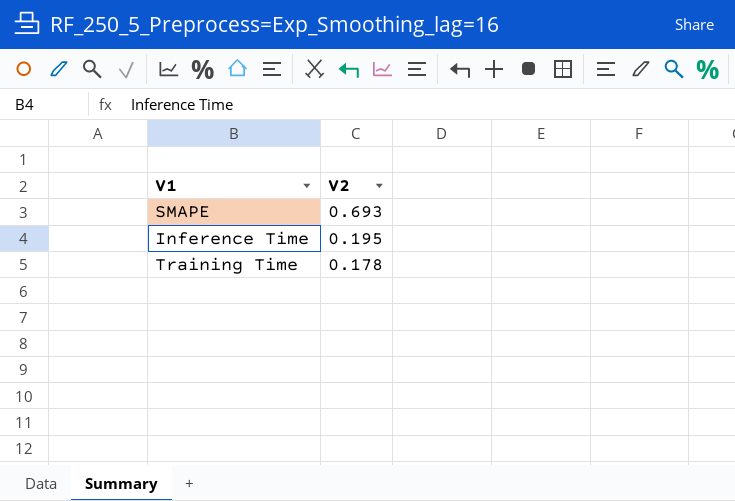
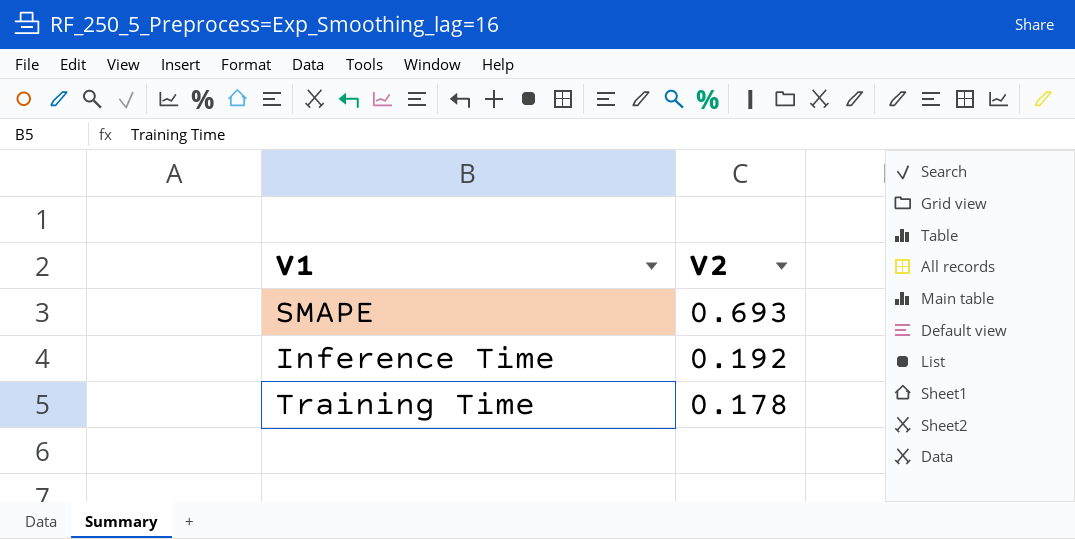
Inference Time | V2: 0.195 -> 0.192

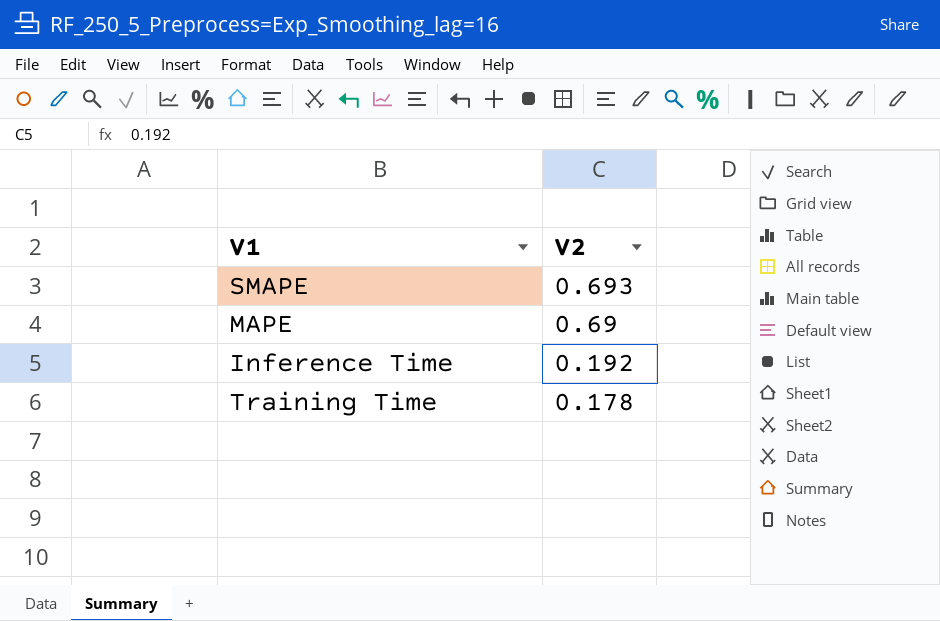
row MAPE: none -> 0.69

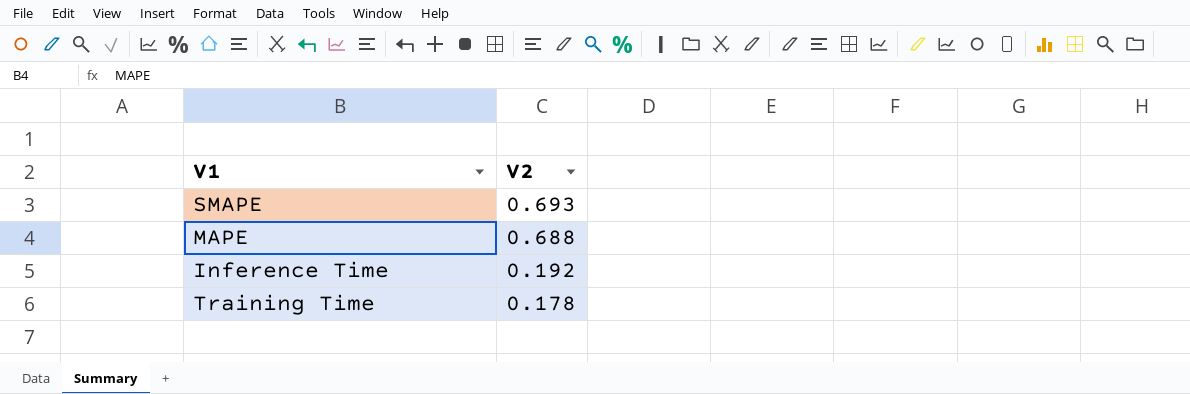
MAPE | V2: 0.69 -> 0.688

